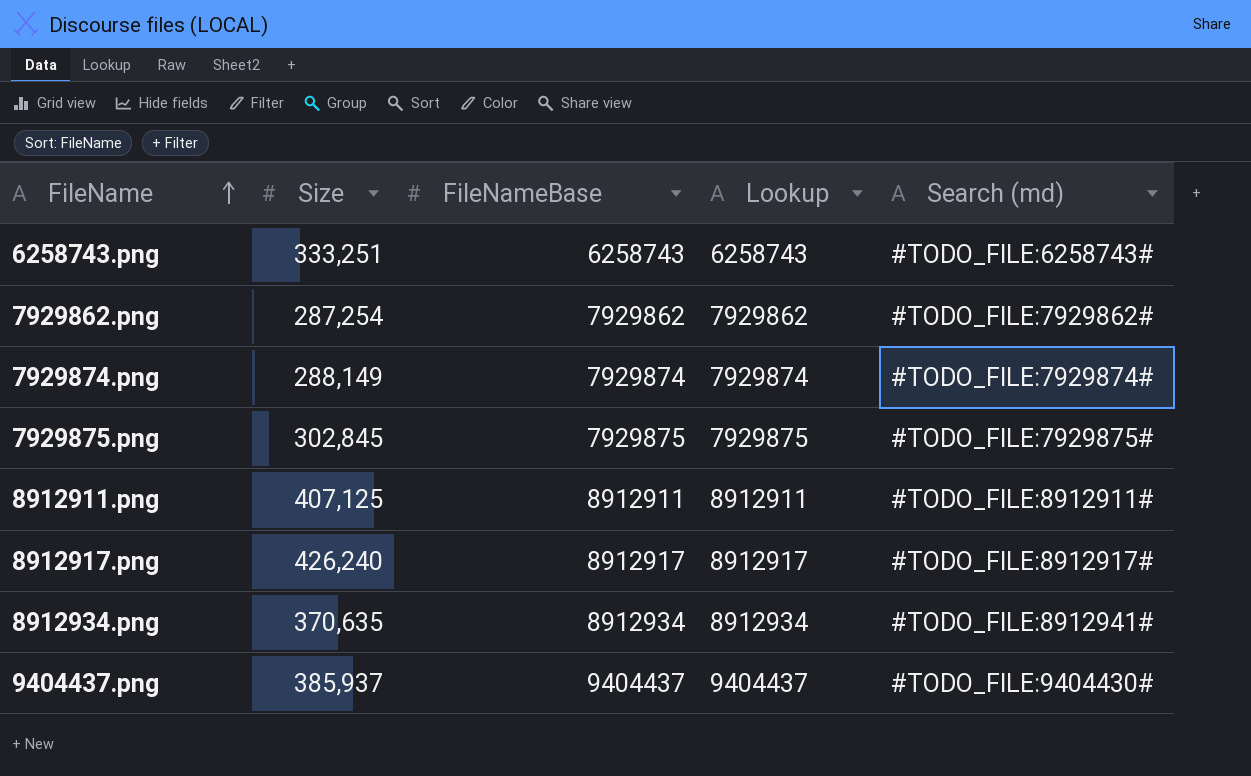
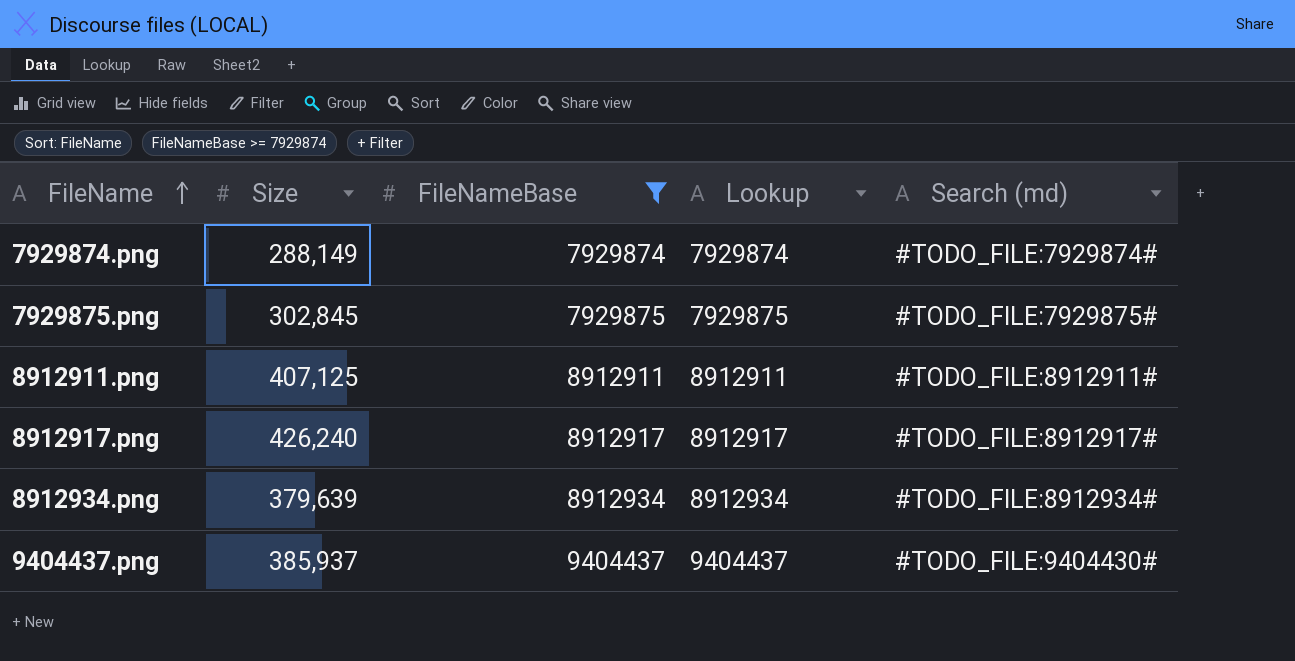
filter: none -> FileNameBase >= 7929874
8912934.png | Size: 370,635 -> 379,639
8912934.png | Search (md): #TODO_FILE:8912941# -> #TODO_FILE:8912934#

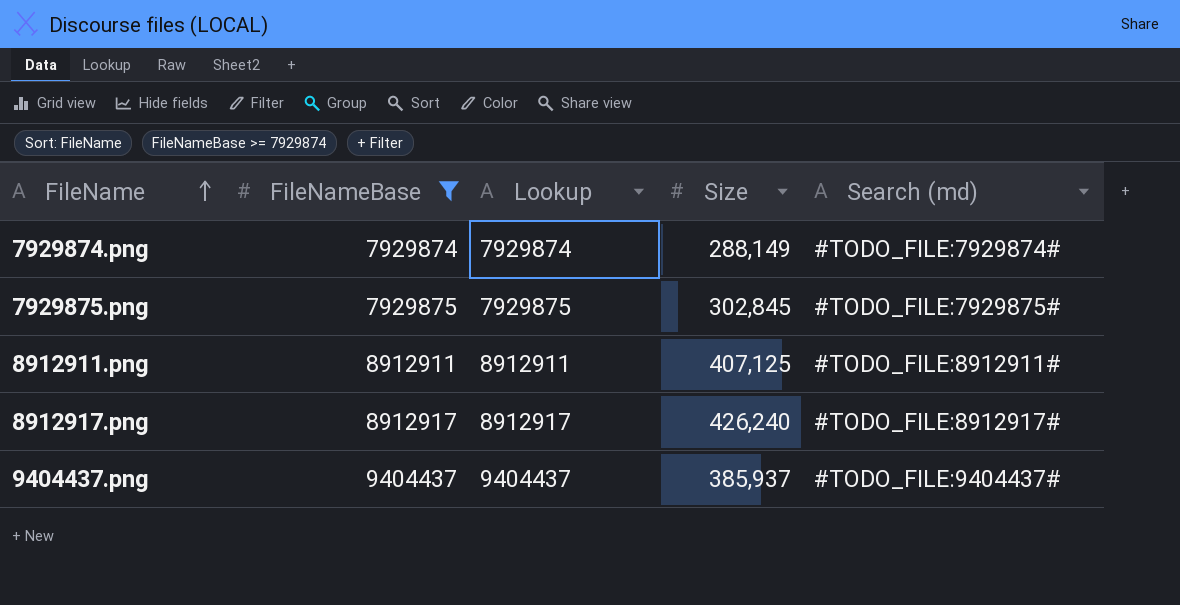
column Size | position: 2 -> 4
row 8912934.png: 379,639 | 8912934 | 8912934 | #TODO_FILE:8912934# -> none
9404437.png | Search (md): #TODO_FILE:9404430# -> #TODO_FILE:9404437#

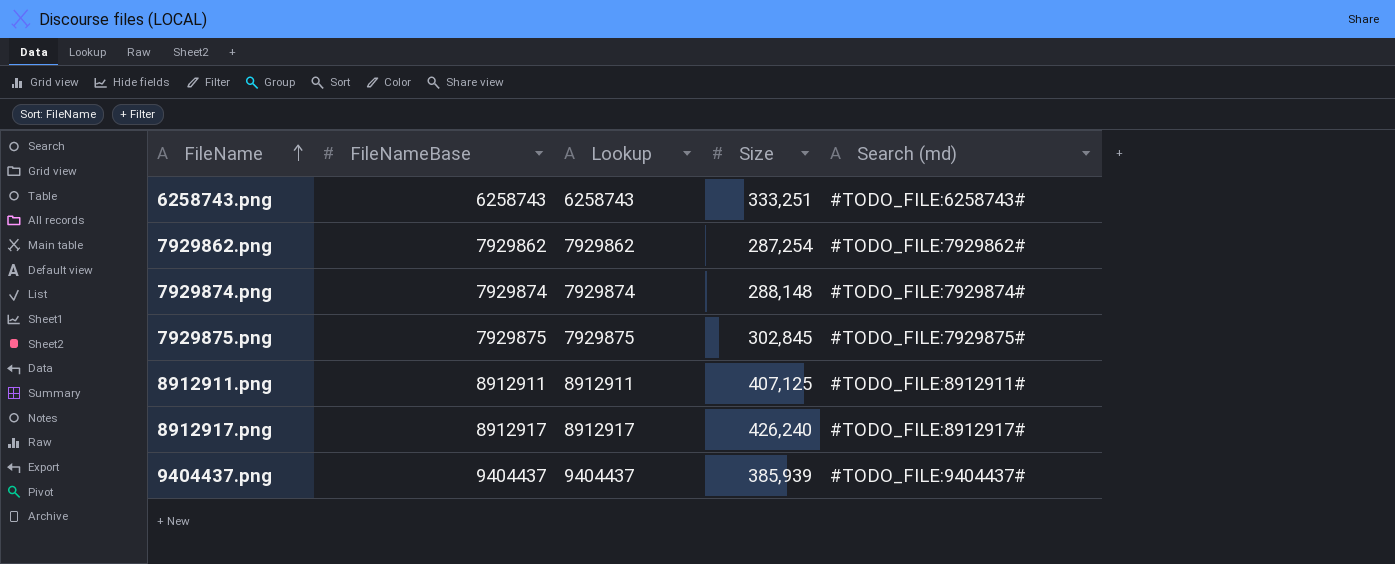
filter: FileNameBase >= 7929874 -> none
7929874.png | Size: 288,149 -> 288,148
9404437.png | Size: 385,937 -> 385,939

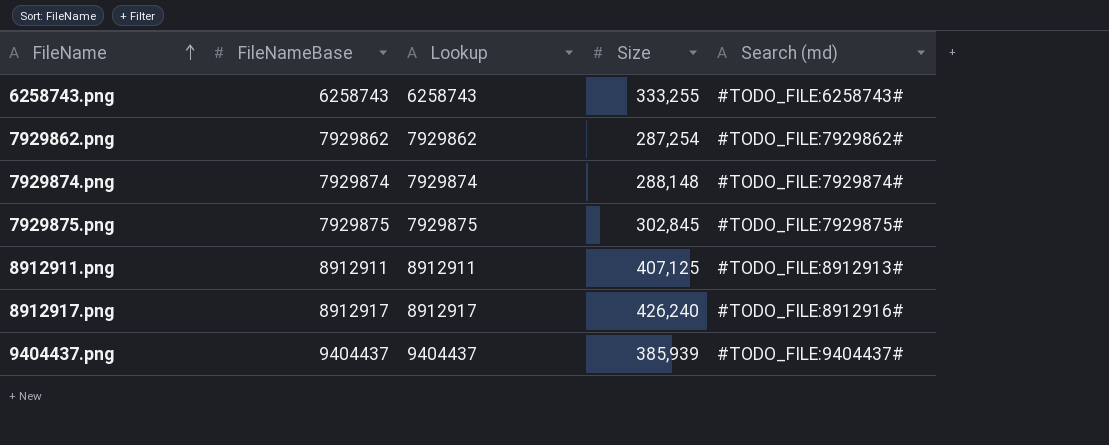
6258743.png | Size: 333,251 -> 333,255
8912911.png | Search (md): #TODO_FILE:8912911# -> #TODO_FILE:8912913#
8912917.png | Search (md): #TODO_FILE:8912917# -> #TODO_FILE:8912916#

